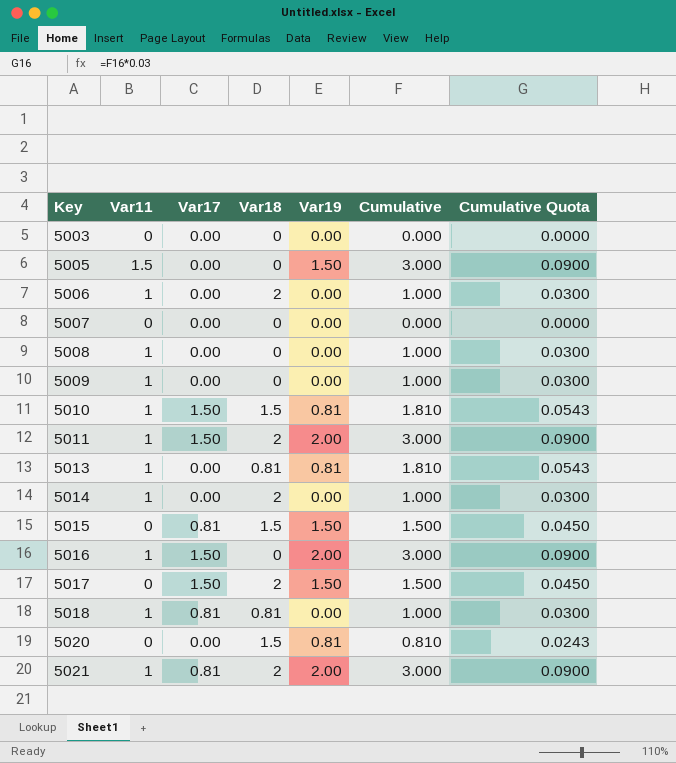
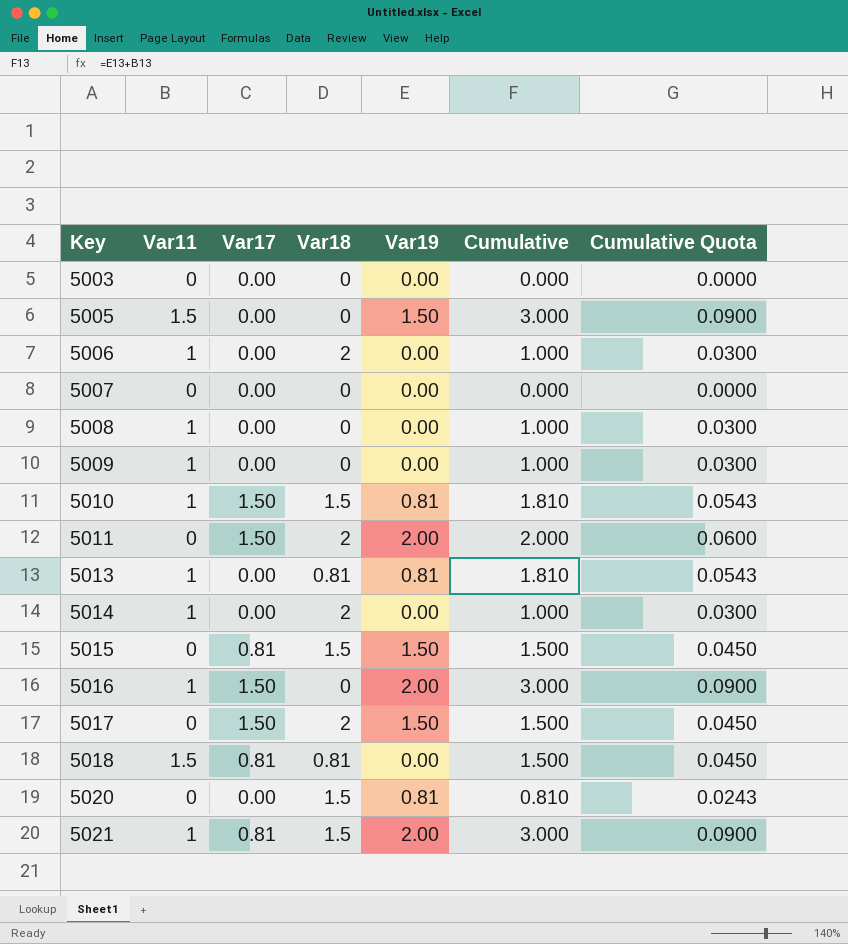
5011 | Var11: 1 -> 0
5011 | Cumulative: 3.000 -> 2.000
5011 | Cumulative Quota: 0.0900 -> 0.0600
5018 | Var11: 1 -> 1.5
5018 | Cumulative: 1.000 -> 1.500
5018 | Cumulative Quota: 0.0300 -> 0.0450
5021 | Var18: 2 -> 1.5

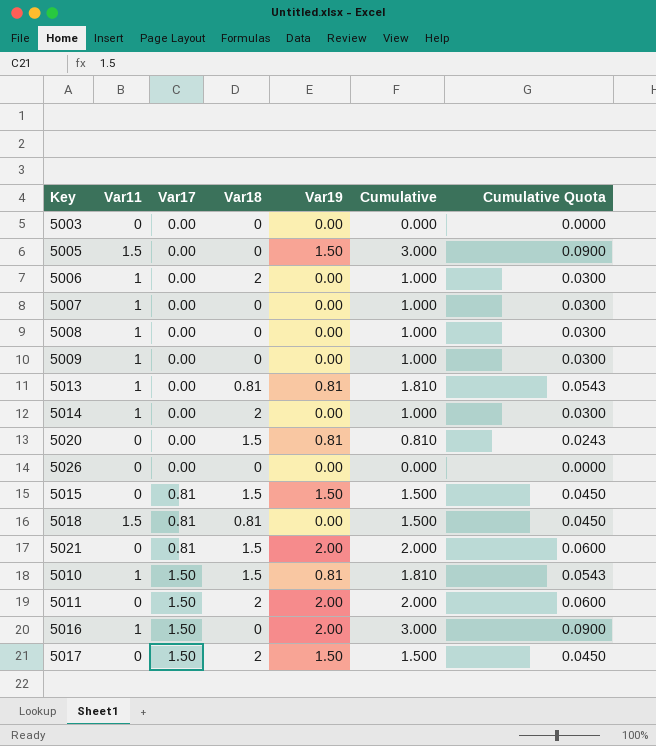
row order: Key ascending -> Var17 ascending
5007 | Var11: 0 -> 1
5007 | Cumulative: 0.000 -> 1.000
5007 | Cumulative Quota: 0.0000 -> 0.0300
row 5026: none -> 0 | 0.00 | 0 | 0.00 | 0.000 | 0.0000
5021 | Var11: 1 -> 0
5021 | Cumulative: 3.000 -> 2.000
5021 | Cumulative Quota: 0.0900 -> 0.0600

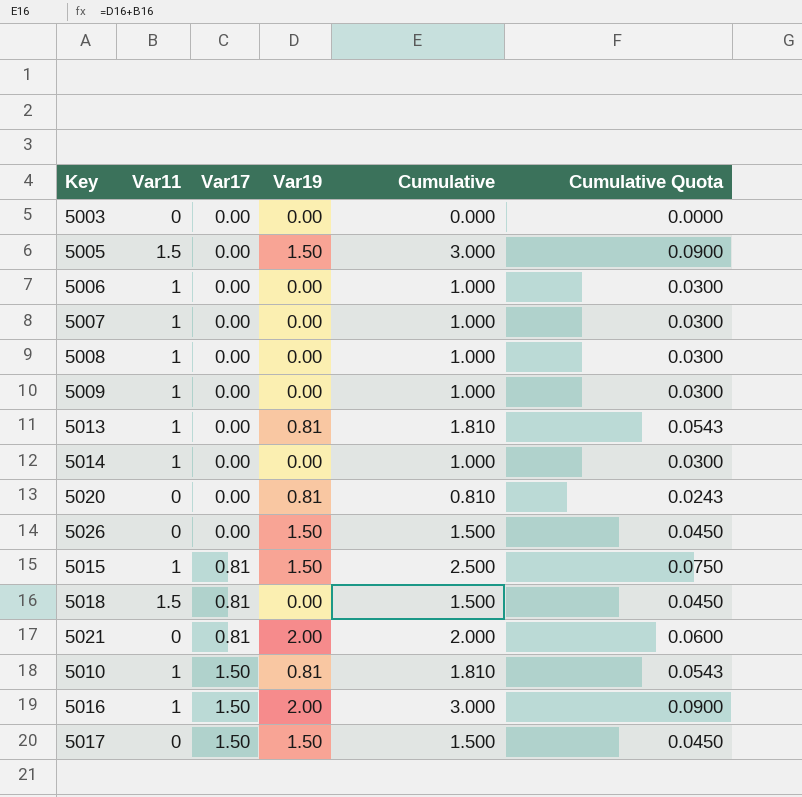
column Var18 | position: 4 -> none
row 5011: 0 | 1.50 | 2 | 2.00 | 2.000 | 0.0600 -> none
5026 | Var19: 0.00 -> 1.50
5026 | Cumulative: 0.000 -> 1.500
5026 | Cumulative Quota: 0.0000 -> 0.0450
5015 | Var11: 0 -> 1
5015 | Cumulative: 1.500 -> 2.500
5015 | Cumulative Quota: 0.0450 -> 0.0750

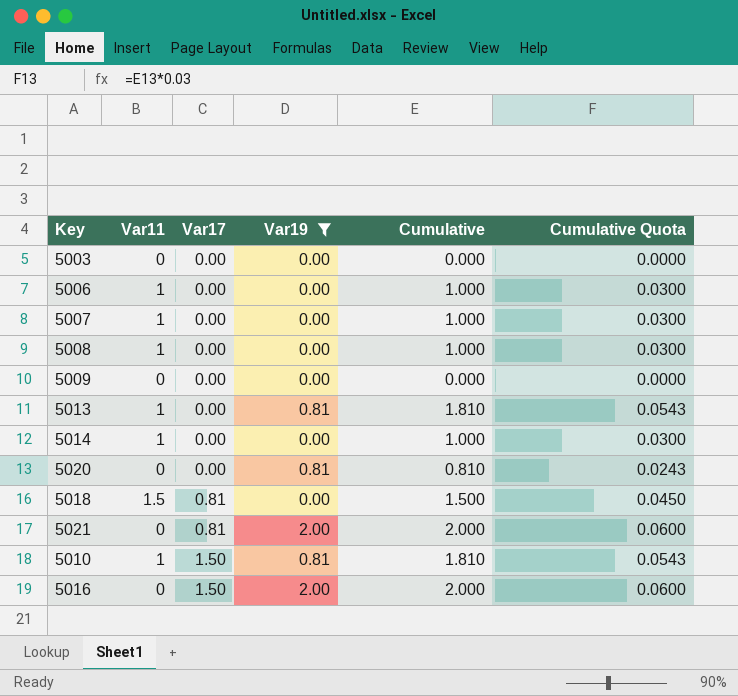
filter: none -> Var19 != 1.50
5009 | Var11: 1 -> 0
5009 | Cumulative: 1.000 -> 0.000
5009 | Cumulative Quota: 0.0300 -> 0.0000
5016 | Var11: 1 -> 0
5016 | Cumulative: 3.000 -> 2.000
5016 | Cumulative Quota: 0.0900 -> 0.0600

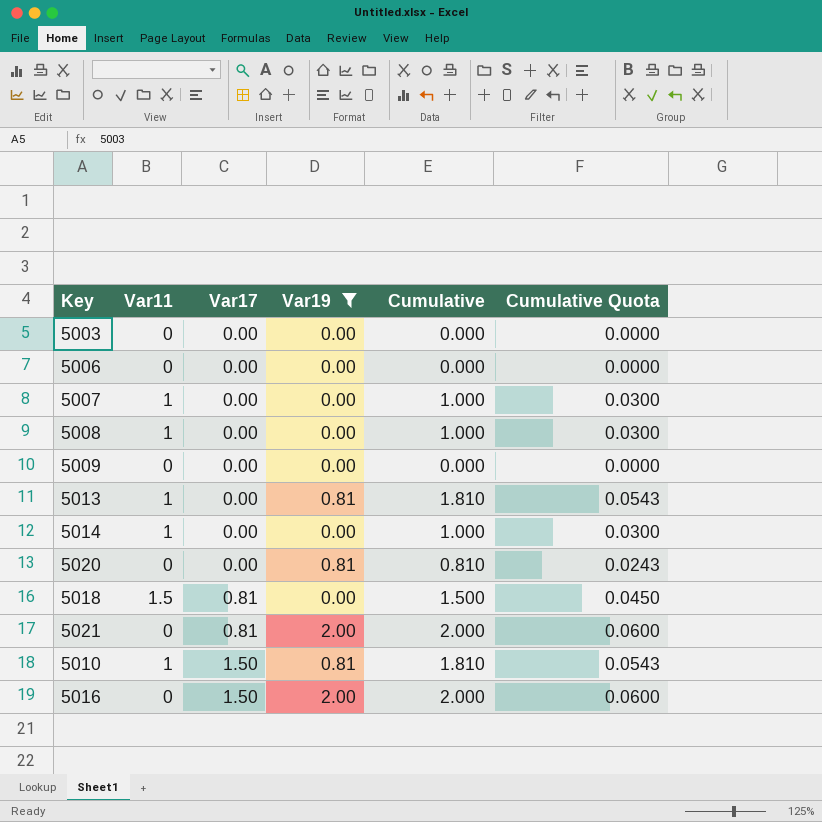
5006 | Var11: 1 -> 0
5006 | Cumulative: 1.000 -> 0.000
5006 | Cumulative Quota: 0.0300 -> 0.0000

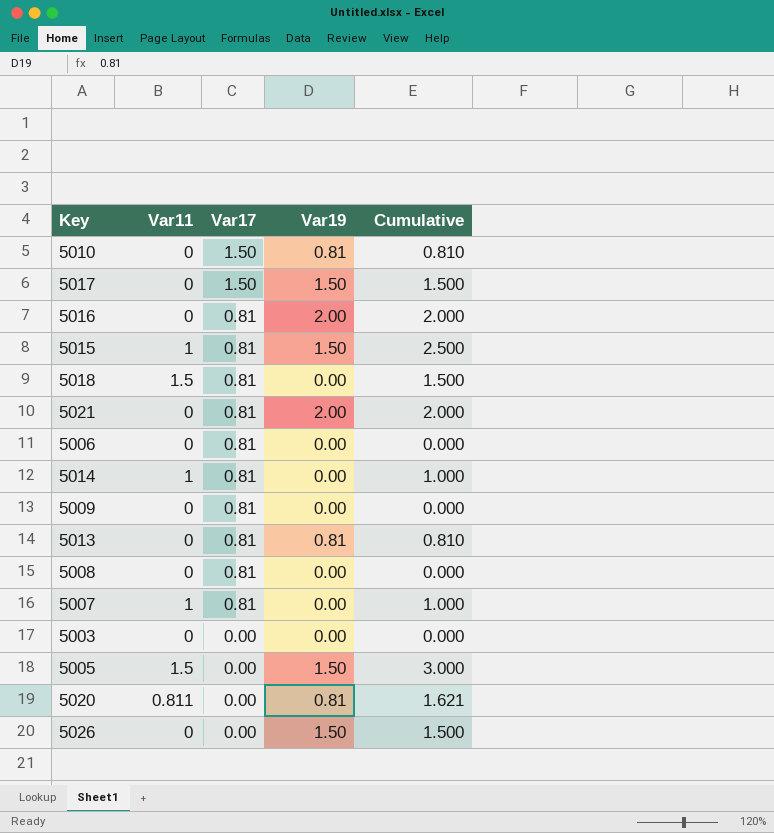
filter: Var19 != 1.50 -> none
row order: Var17 ascending -> Var17 descending
column Cumulative Quota | formula: [Cumulative] * 0.03 -> none
5010 | Var11: 1 -> 0
5010 | Cumulative: 1.810 -> 0.810
5016 | Var17: 1.50 -> 0.81
5006 | Var17: 0.00 -> 0.81
5014 | Var17: 0.00 -> 0.81
5009 | Var17: 0.00 -> 0.81
5013 | Var11: 1 -> 0
5013 | Var17: 0.00 -> 0.81
5013 | Cumulative: 1.810 -> 0.810
5008 | Var11: 1 -> 0
5008 | Var17: 0.00 -> 0.81
5008 | Cumulative: 1.000 -> 0.000
5007 | Var17: 0.00 -> 0.81
5020 | Var11: 0 -> 0.811
5020 | Cumulative: 0.810 -> 1.621

